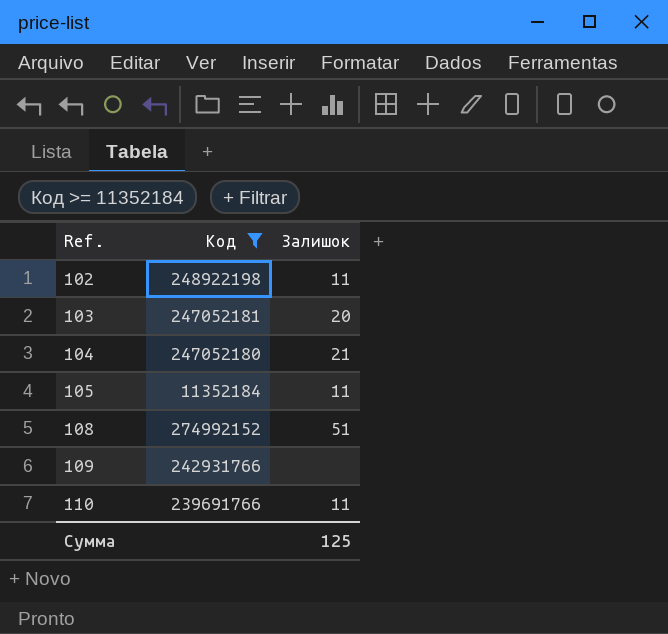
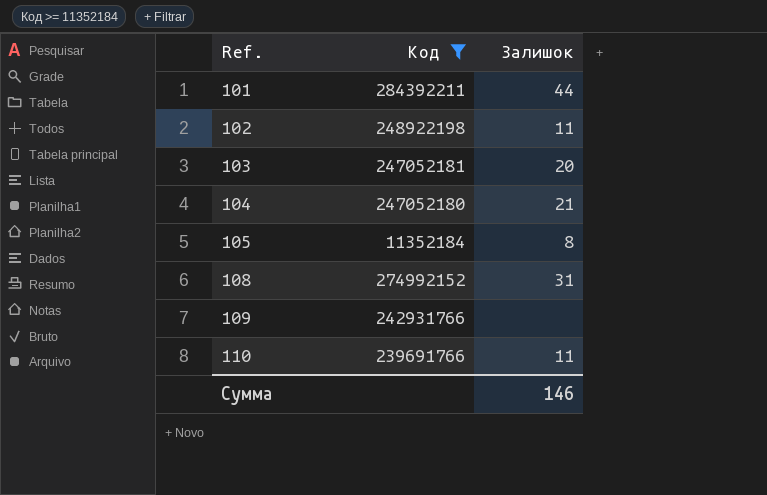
row 101: none -> 284392211 | 44
105 | Залишок: 11 -> 8
108 | Залишок: 51 -> 31
Сумма | Залишок: 125 -> 146

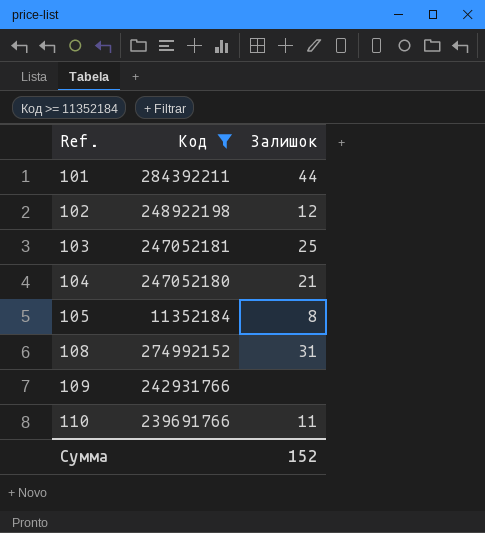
102 | Залишок: 11 -> 12
103 | Залишок: 20 -> 25
Сумма | Залишок: 146 -> 152

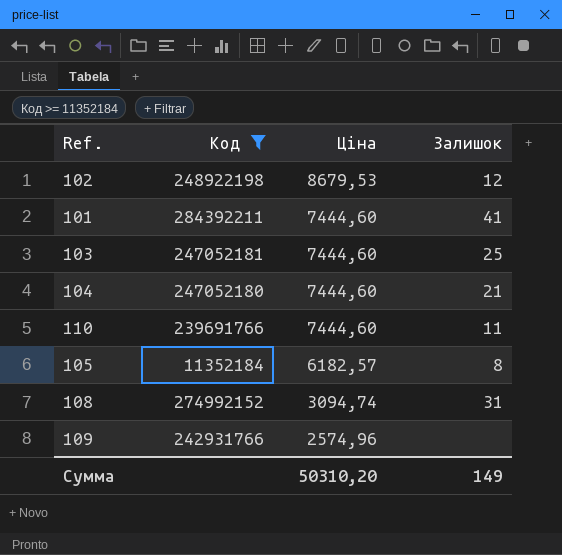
row order: Ref. ascending -> Ціна descending
column Ціна | position: none -> 3
101 | Залишок: 44 -> 41
Сумма | Залишок: 152 -> 149

